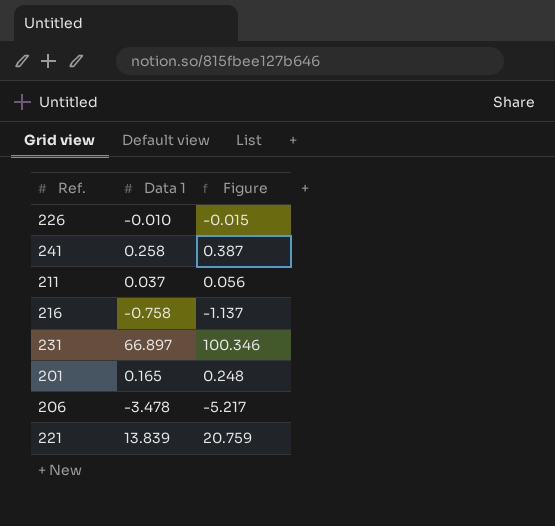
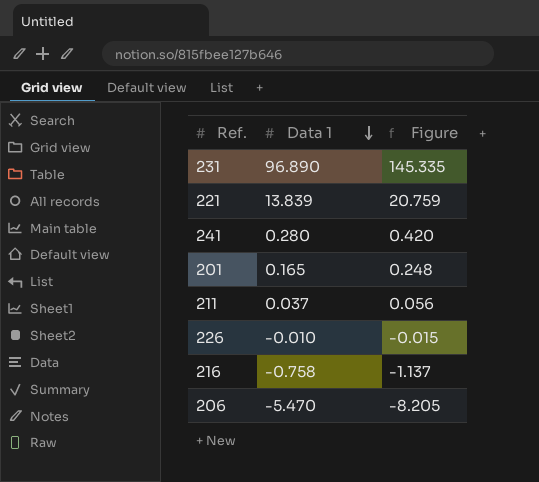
row order: none -> Data 1 descending
231 | Data 1: 66.897 -> 96.890
231 | Figure: 100.346 -> 145.335
241 | Data 1: 0.258 -> 0.280
241 | Figure: 0.387 -> 0.420
206 | Data 1: -3.478 -> -5.470
206 | Figure: -5.217 -> -8.205

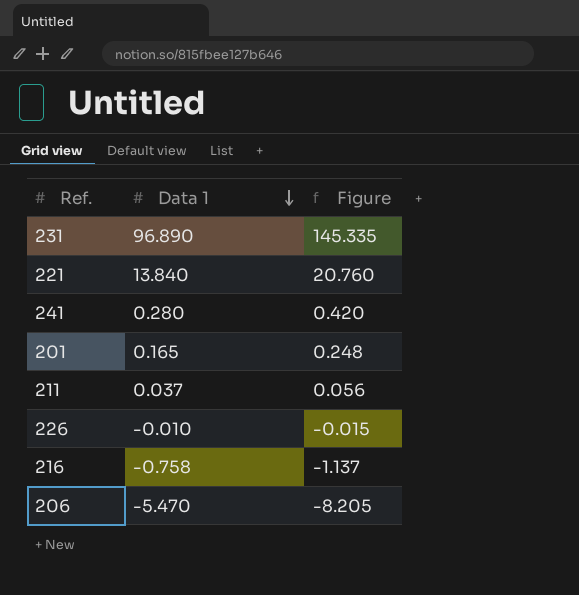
221 | Data 1: 13.839 -> 13.840
221 | Figure: 20.759 -> 20.760

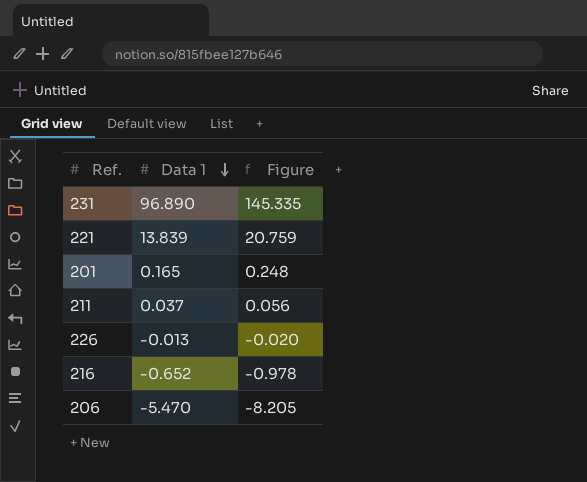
row 241: 0.280 | 0.420 -> none
221 | Data 1: 13.840 -> 13.839
221 | Figure: 20.760 -> 20.759
226 | Data 1: -0.010 -> -0.013
226 | Figure: -0.015 -> -0.020
216 | Data 1: -0.758 -> -0.652
216 | Figure: -1.137 -> -0.978

